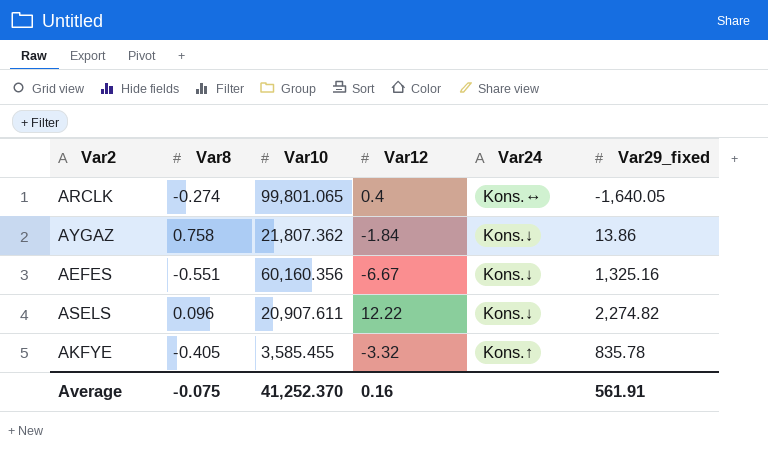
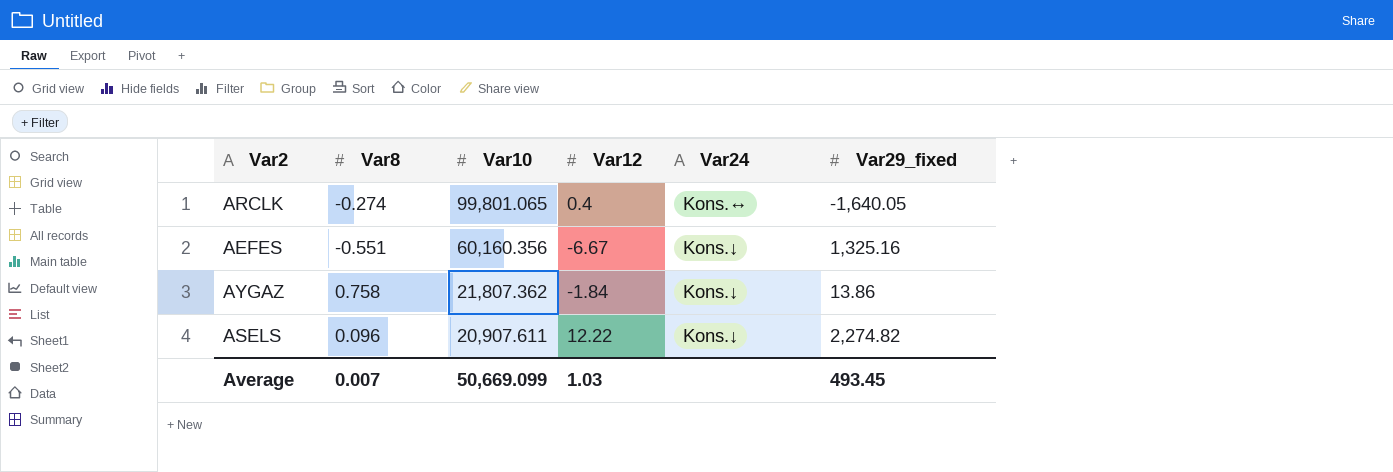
row order: Var24 descending -> Var10 descending
row AKFYE: -0.405 | 3,585.455 | -3.32 | Kons.↑ | 835.78 -> none
Average | Var8: -0.075 -> 0.007
Average | Var10: 41,252.370 -> 50,669.099
Average | Var12: 0.16 -> 1.03
Average | Var29_fixed: 561.91 -> 493.45

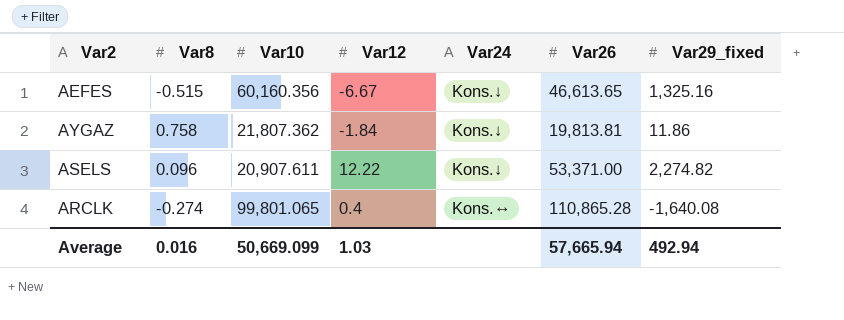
row order: Var10 descending -> Var24 ascending
column Var26 | position: none -> 6
AEFES | Var8: -0.551 -> -0.515
AYGAZ | Var29_fixed: 13.86 -> 11.86
ARCLK | Var29_fixed: -1,640.05 -> -1,640.08
Average | Var8: 0.007 -> 0.016
Average | Var29_fixed: 493.45 -> 492.94

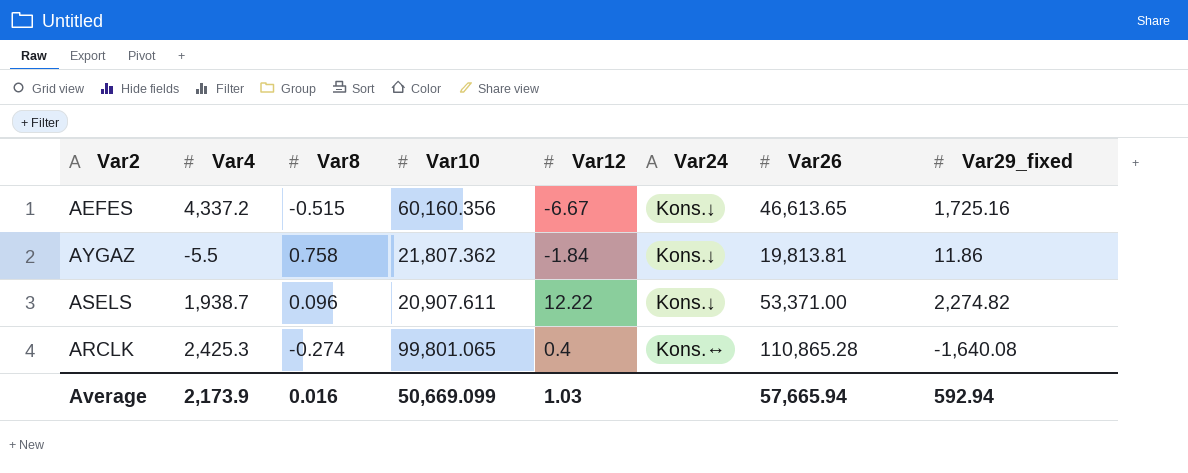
column Var4 | position: none -> 2
AEFES | Var29_fixed: 1,325.16 -> 1,725.16
Average | Var29_fixed: 492.94 -> 592.94

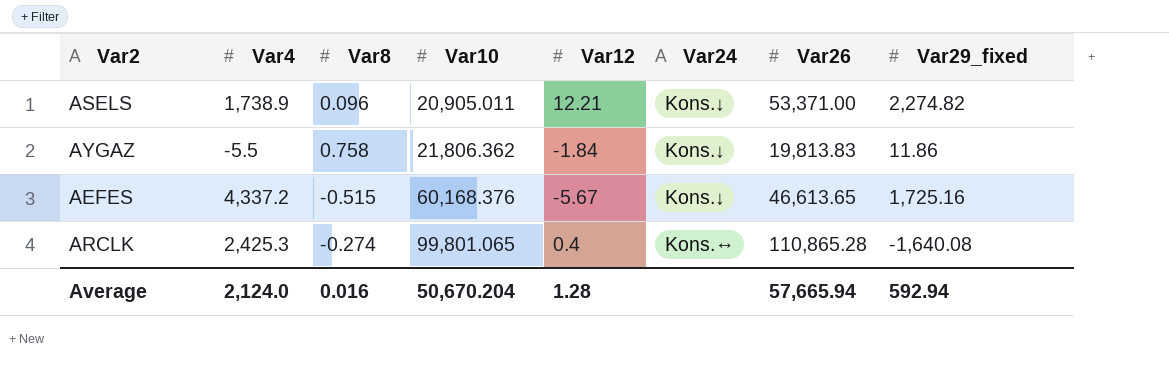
row order: Var24 ascending -> Var10 ascending
ASELS | Var4: 1,938.7 -> 1,738.9
ASELS | Var10: 20,907.611 -> 20,905.011
ASELS | Var12: 12.22 -> 12.21
AYGAZ | Var10: 21,807.362 -> 21,806.362
AYGAZ | Var26: 19,813.81 -> 19,813.83
AEFES | Var10: 60,160.356 -> 60,168.376
AEFES | Var12: -6.67 -> -5.67
Average | Var4: 2,173.9 -> 2,124.0
Average | Var10: 50,669.099 -> 50,670.204
Average | Var12: 1.03 -> 1.28

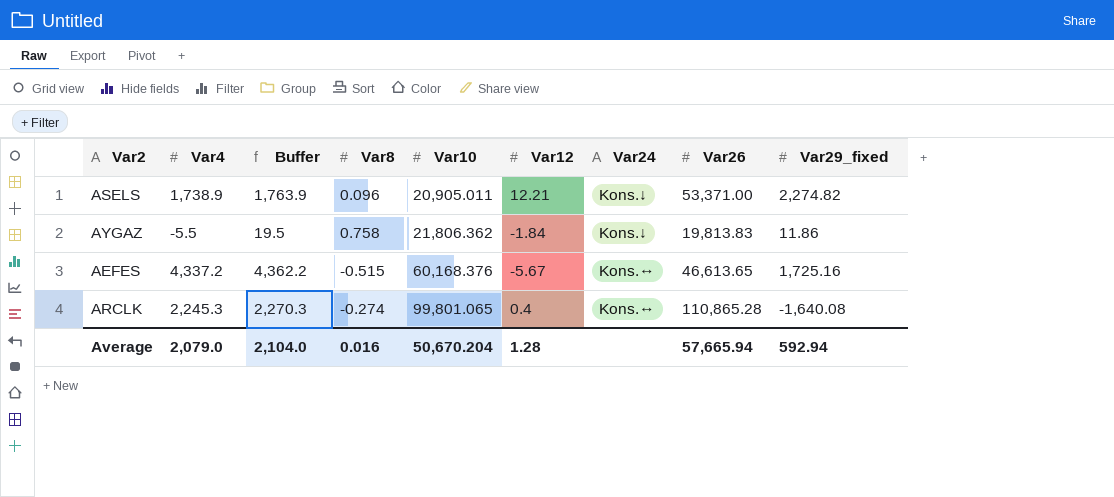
column Buffer | formula: none -> [Var4] + 25
AEFES | Var24: Kons.↓ -> Kons.↔
ARCLK | Var4: 2,425.3 -> 2,245.3
Average | Var4: 2,124.0 -> 2,079.0

